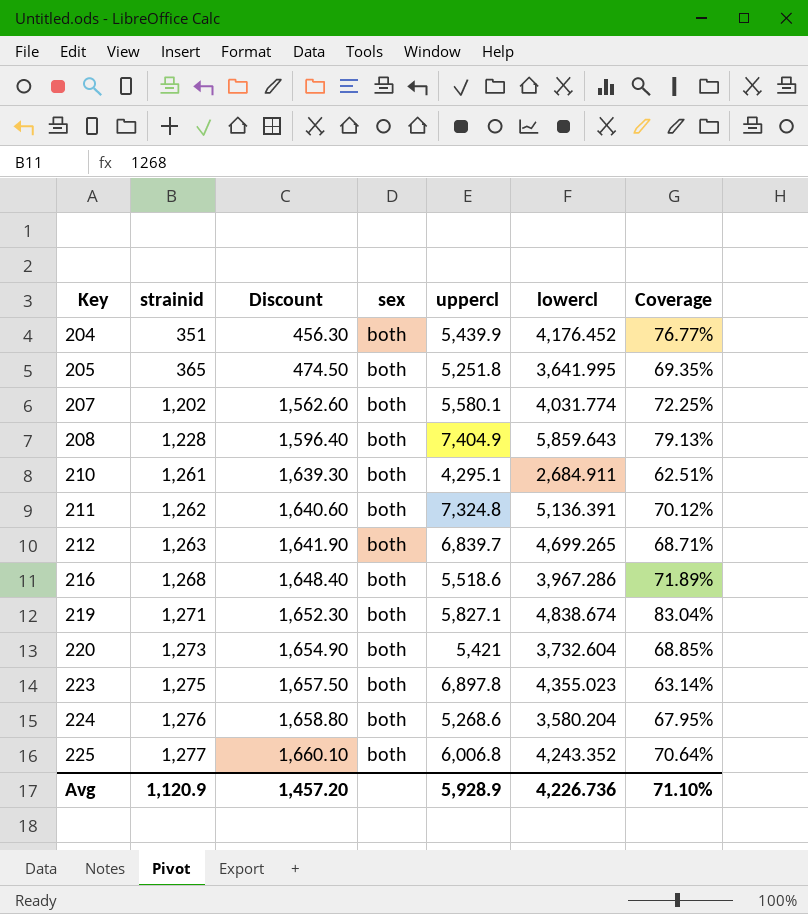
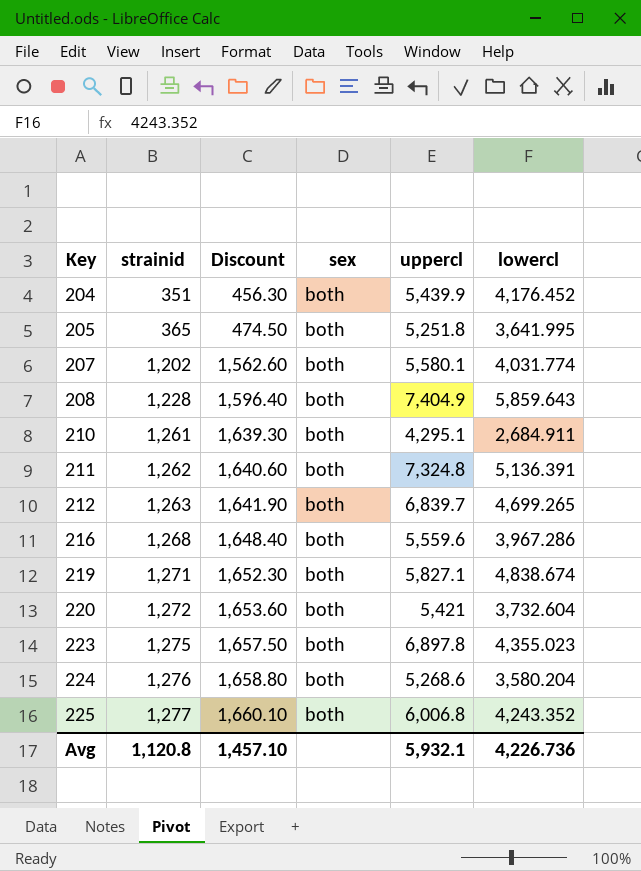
column Coverage | formula: [lowercl] / [uppercl] -> none
216 | uppercl: 5,518.6 -> 5,559.6
220 | strainid: 1,273 -> 1,272
220 | Discount: 1,654.90 -> 1,653.60
Avg | strainid: 1,120.9 -> 1,120.8
Avg | Discount: 1,457.20 -> 1,457.10
Avg | uppercl: 5,928.9 -> 5,932.1

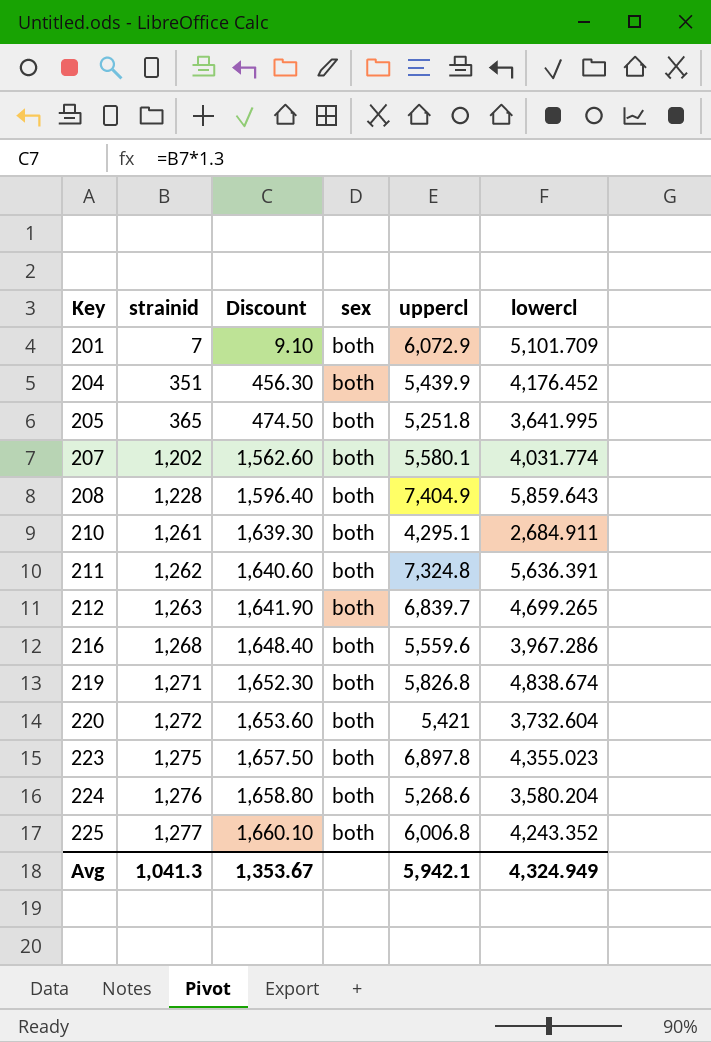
row 201: none -> 7 | 9.10 | both | 6,072.9 | 5,101.709
211 | lowercl: 5,136.391 -> 5,636.391
219 | uppercl: 5,827.1 -> 5,826.8
Avg | strainid: 1,120.8 -> 1,041.3
Avg | Discount: 1,457.10 -> 1,353.67
Avg | uppercl: 5,932.1 -> 5,942.1
Avg | lowercl: 4,226.736 -> 4,324.949

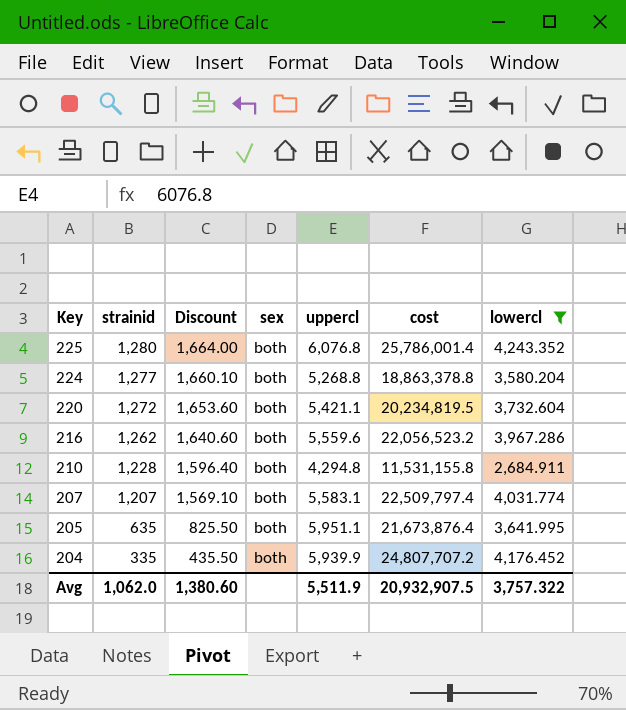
filter: none -> lowercl <= 4,243.352
row order: Key ascending -> Key descending
column cost | formula: none -> [uppercl] * [lowercl]
225 | strainid: 1,277 -> 1,280
225 | Discount: 1,660.10 -> 1,664.00
225 | uppercl: 6,006.8 -> 6,076.8
224 | strainid: 1,276 -> 1,277
224 | Discount: 1,658.80 -> 1,660.10
224 | uppercl: 5,268.6 -> 5,268.8
220 | uppercl: 5,421 -> 5,421.1
216 | strainid: 1,268 -> 1,262
216 | Discount: 1,648.40 -> 1,640.60
210 | strainid: 1,261 -> 1,228
210 | Discount: 1,639.30 -> 1,596.40
210 | uppercl: 4,295.1 -> 4,294.8
207 | strainid: 1,202 -> 1,207
207 | Discount: 1,562.60 -> 1,569.10
207 | uppercl: 5,580.1 -> 5,583.1
205 | strainid: 365 -> 635
205 | Discount: 474.50 -> 825.50
205 | uppercl: 5,251.8 -> 5,951.1
204 | strainid: 351 -> 335
204 | Discount: 456.30 -> 435.50
204 | uppercl: 5,439.9 -> 5,939.9
Avg | strainid: 1,041.3 -> 1,062.0
Avg | Discount: 1,353.67 -> 1,380.60
Avg | uppercl: 5,942.1 -> 5,511.9
Avg | lowercl: 4,324.949 -> 3,757.322

